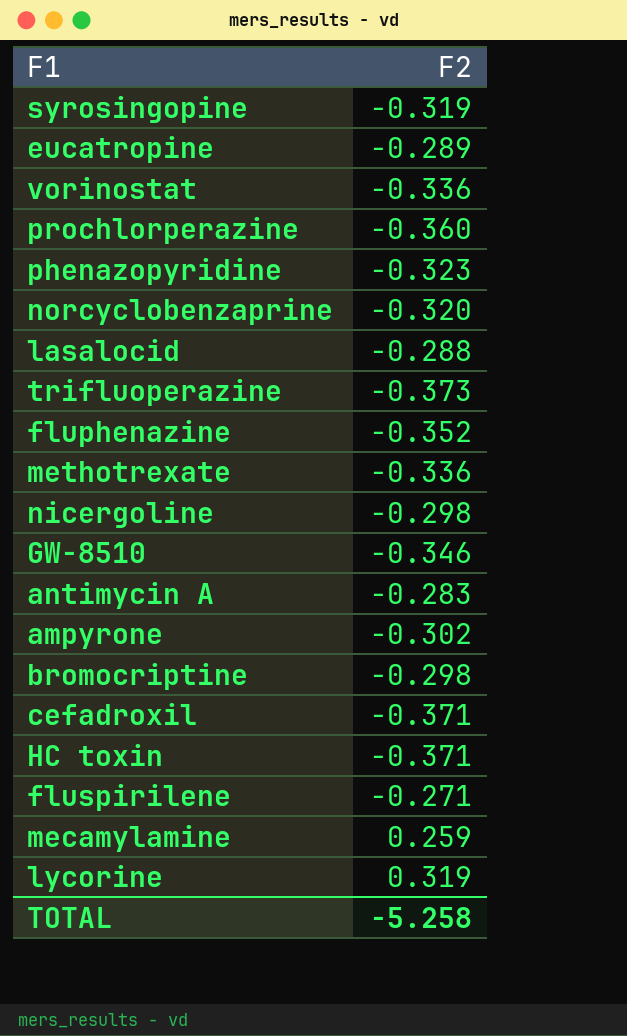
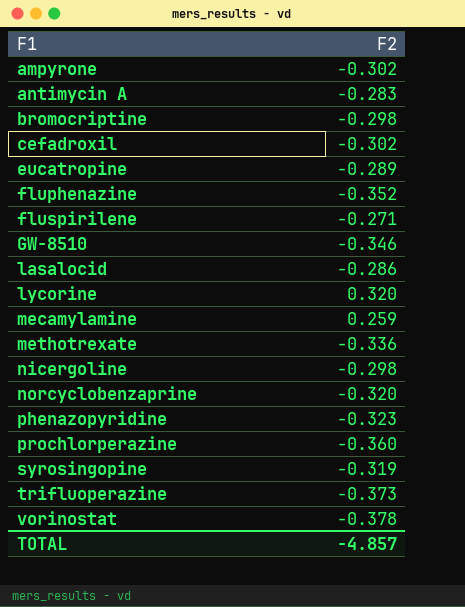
row order: none -> F1 ascending
row HC toxin: -0.371 -> none
cefadroxil | F2: -0.371 -> -0.302
lasalocid | F2: -0.288 -> -0.286
lycorine | F2: 0.319 -> 0.320
vorinostat | F2: -0.336 -> -0.378
TOTAL | F2: -5.258 -> -4.857

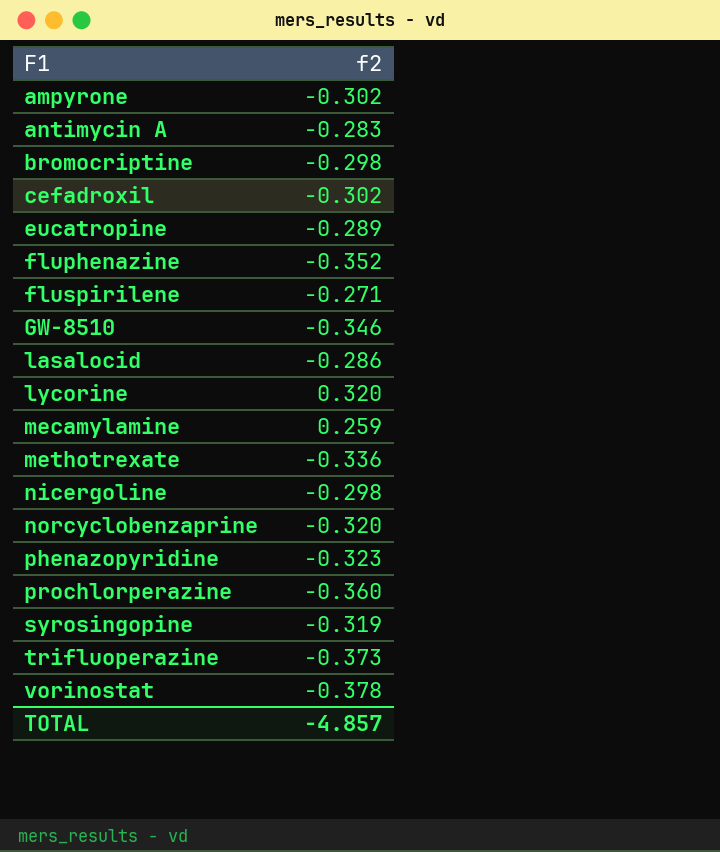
column name: F2 -> f2

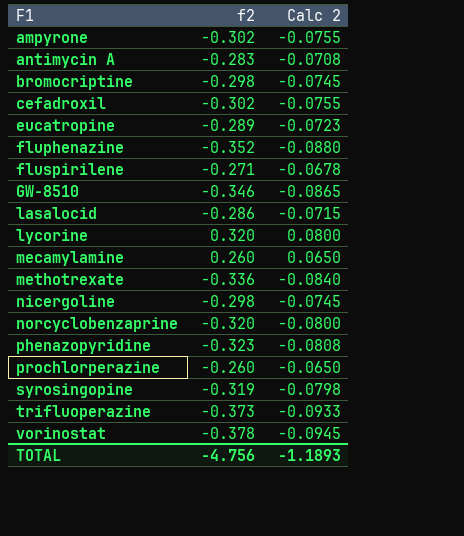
column Calc 2 | formula: none -> [f2] * 0.25
mecamylamine | f2: 0.259 -> 0.260
prochlorperazine | f2: -0.360 -> -0.260
TOTAL | f2: -4.857 -> -4.756

